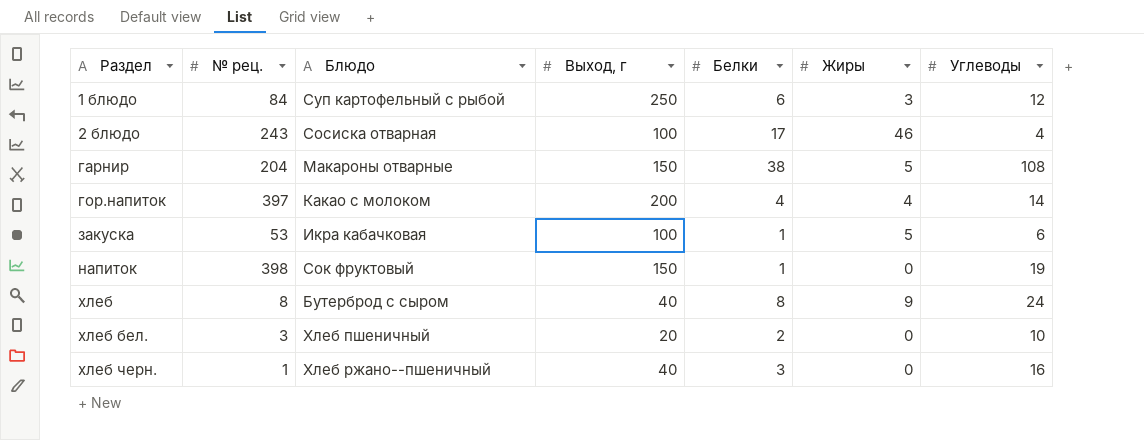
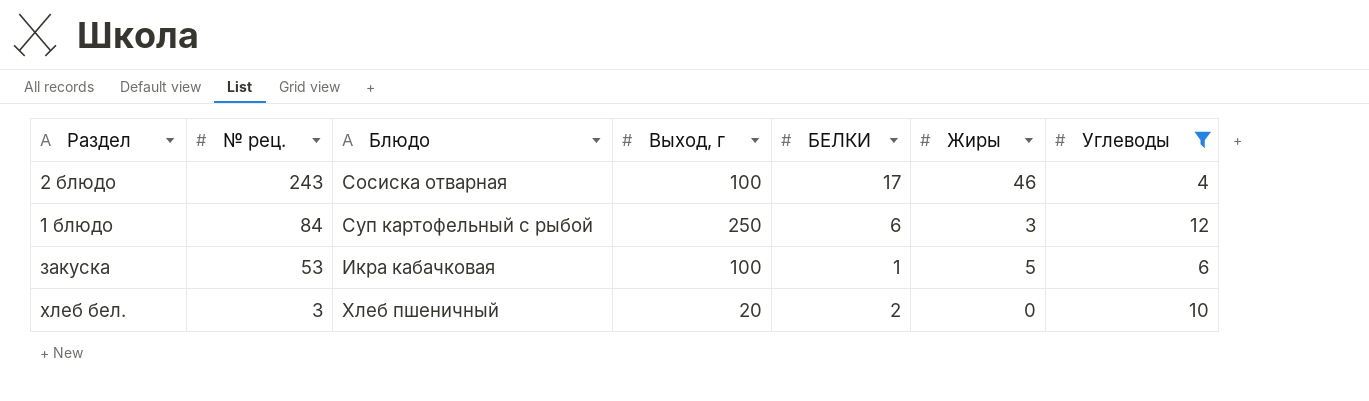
filter: none -> Углеводы <= 12
row order: Раздел ascending -> № рец. descending
column name: Белки -> БЕЛКИ

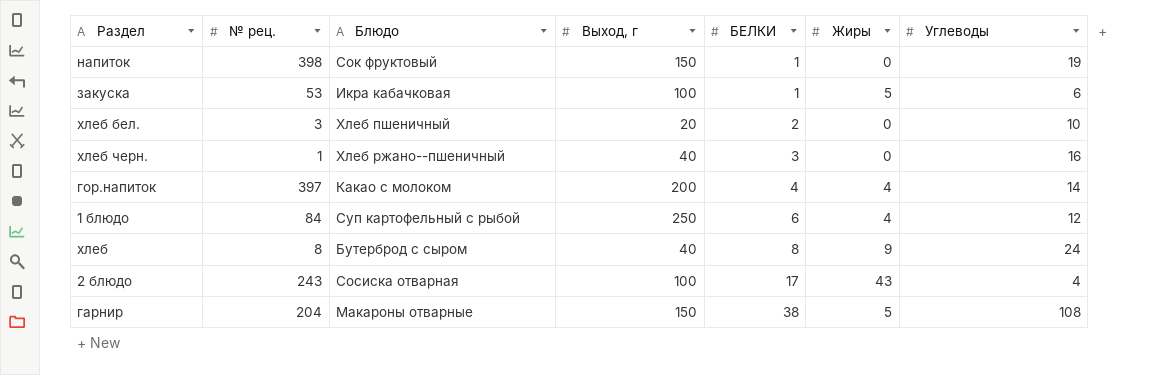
filter: Углеводы <= 12 -> none
row order: № рец. descending -> БЕЛКИ ascending
1 блюдо | Жиры: 3 -> 4
2 блюдо | Жиры: 46 -> 43

